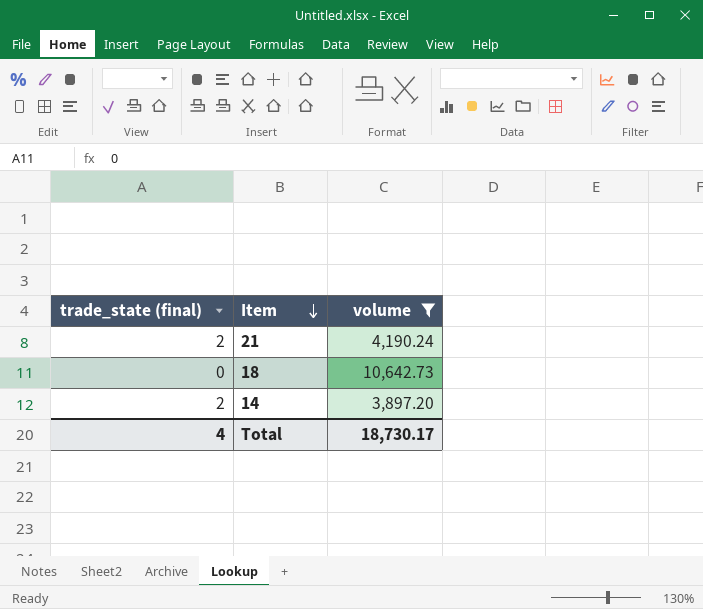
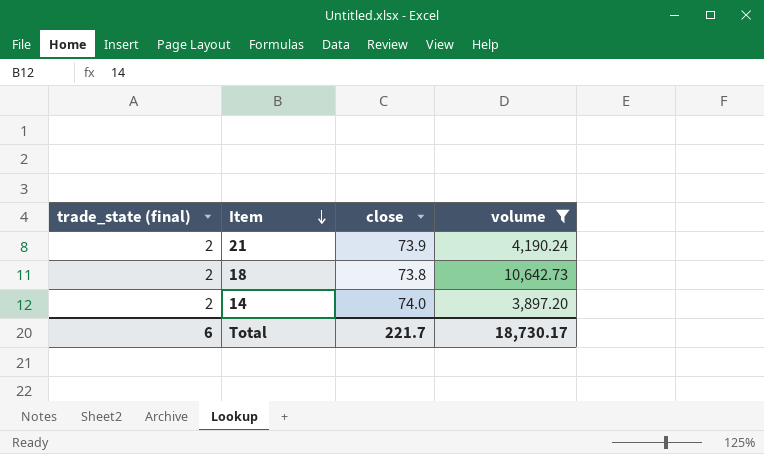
column close | position: none -> 3
18 | trade_state (final): 0 -> 2
Total | trade_state (final): 4 -> 6

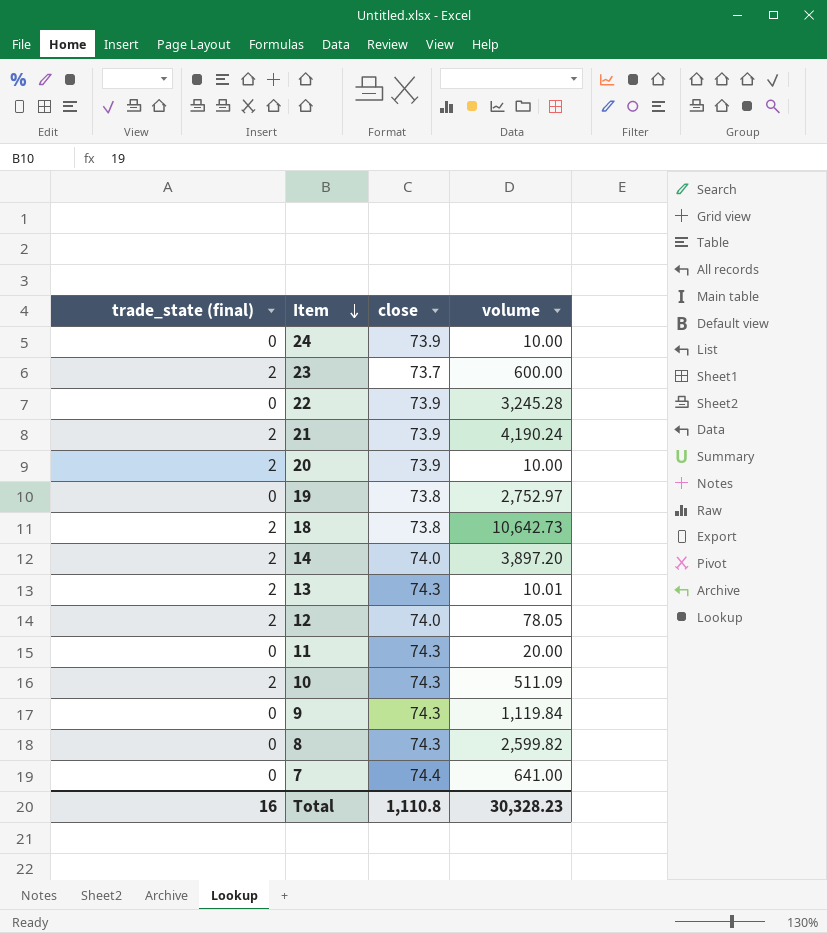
filter: volume >= 3,897.20 -> none
Total | trade_state (final): 6 -> 16
Total | close: 221.7 -> 1,110.8
Total | volume: 18,730.17 -> 30,328.23

